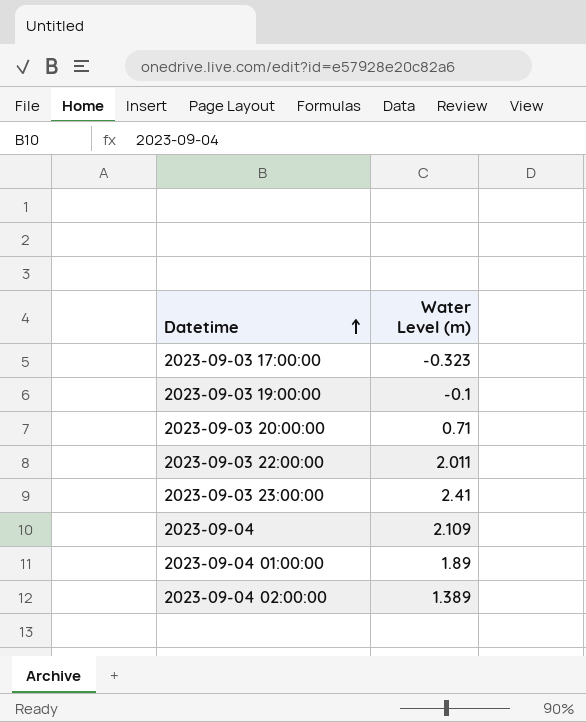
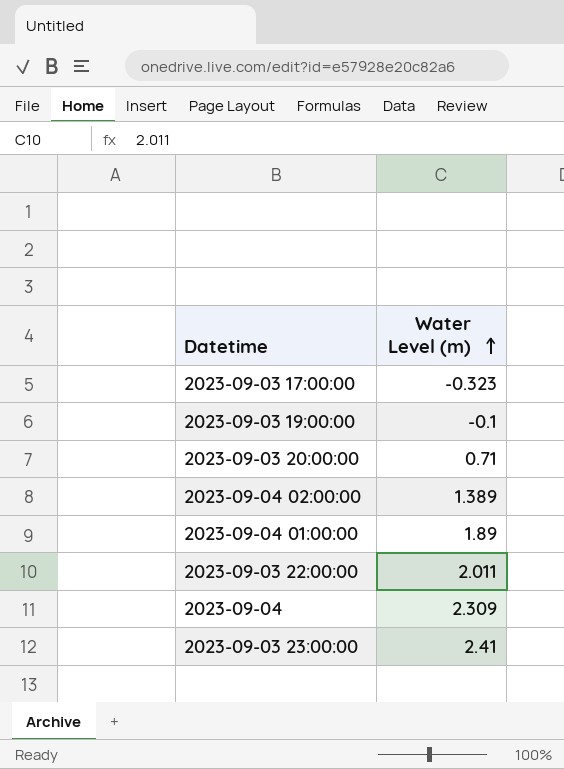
row order: Datetime ascending -> Water Level (m) ascending
2023-09-04 | Water Level (m): 2.109 -> 2.309

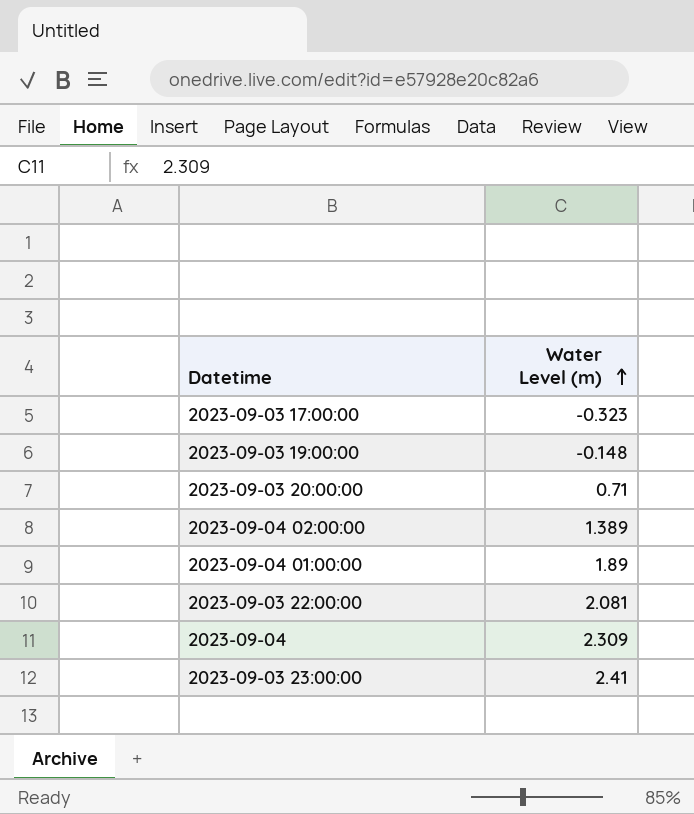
2023-09-03 19:00:00 | Water Level (m): -0.1 -> -0.148
2023-09-03 22:00:00 | Water Level (m): 2.011 -> 2.081

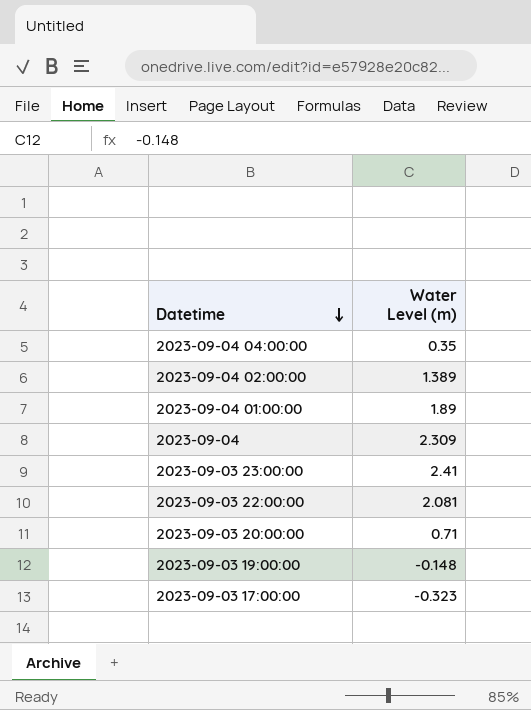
row order: Water Level (m) ascending -> Datetime descending
row 2023-09-04 04:00:00: none -> 0.35

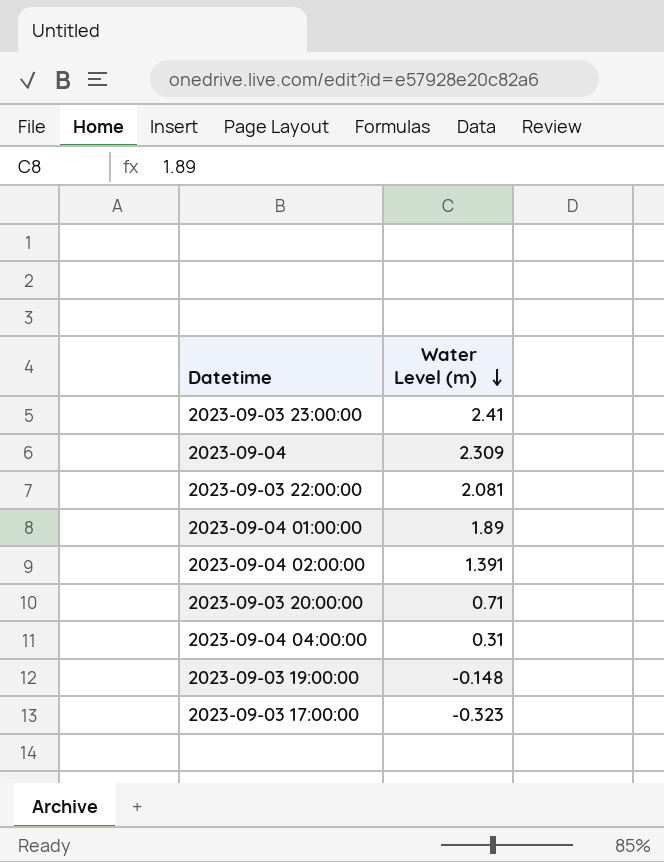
row order: Datetime descending -> Water Level (m) descending
2023-09-04 02:00:00 | Water Level (m): 1.389 -> 1.391
2023-09-04 04:00:00 | Water Level (m): 0.35 -> 0.31

